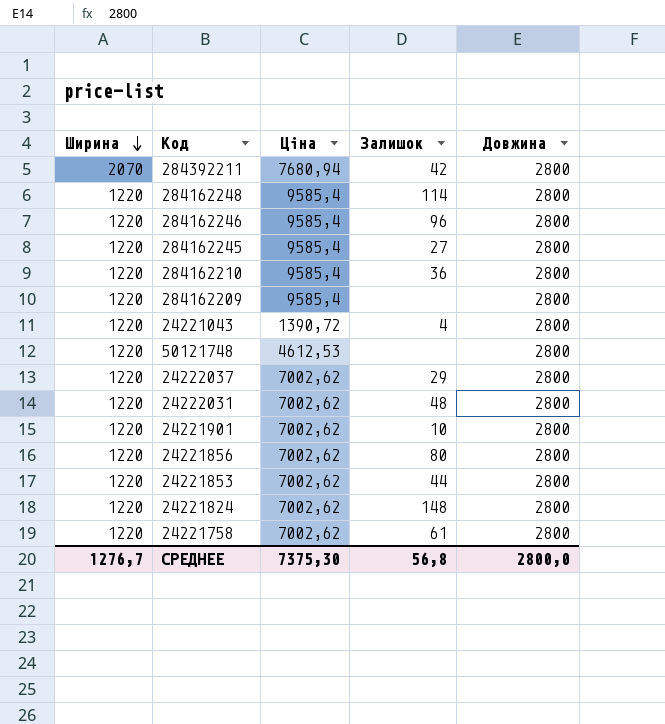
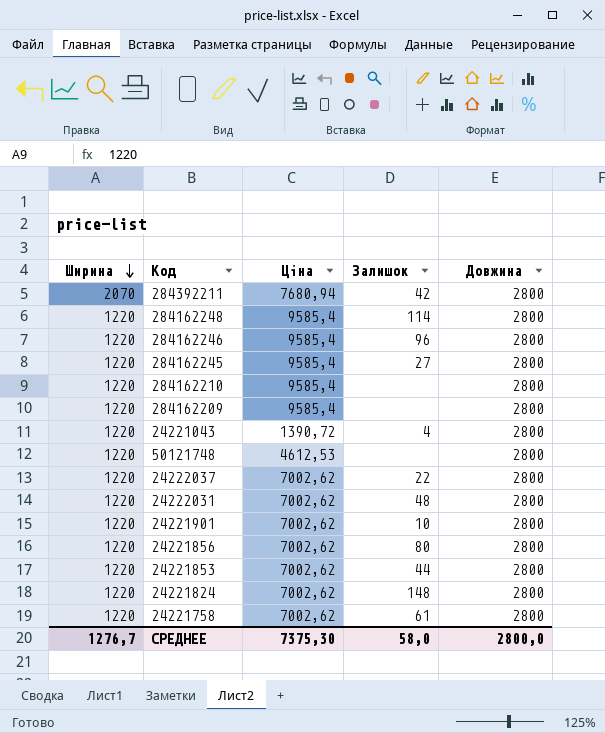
284162210 | Залишок: 36 -> none
24222037 | Залишок: 29 -> 22
СРЕДНЕЕ | Залишок: 56,8 -> 58,0

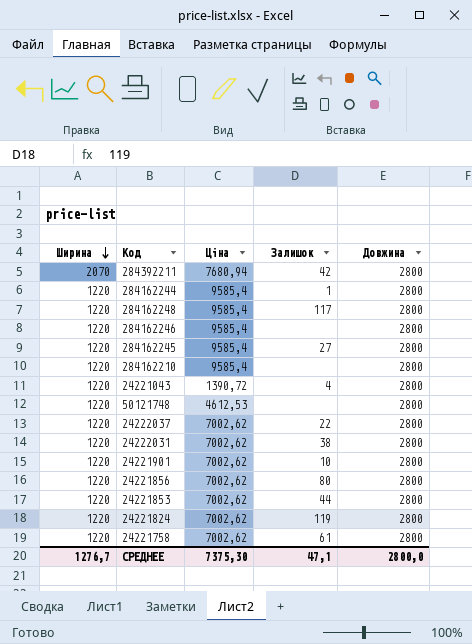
row 284162209: 1220 | 9585,4 | none | 2800 -> none
row 284162244: none -> 1220 | 9585,4 | 1 | 2800
284162248 | Залишок: 114 -> 117
284162246 | Залишок: 96 -> none
24222031 | Залишок: 48 -> 38
24221824 | Залишок: 148 -> 119
СРЕДНЕЕ | Залишок: 58,0 -> 47,1

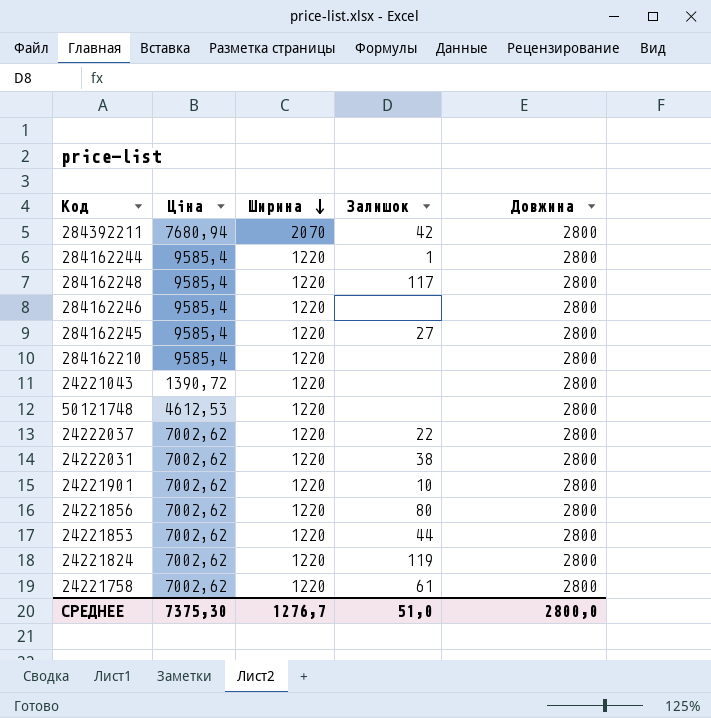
column Ширина | position: 1 -> 3
24221043 | Залишок: 4 -> none
СРЕДНЕЕ | Залишок: 47,1 -> 51,0

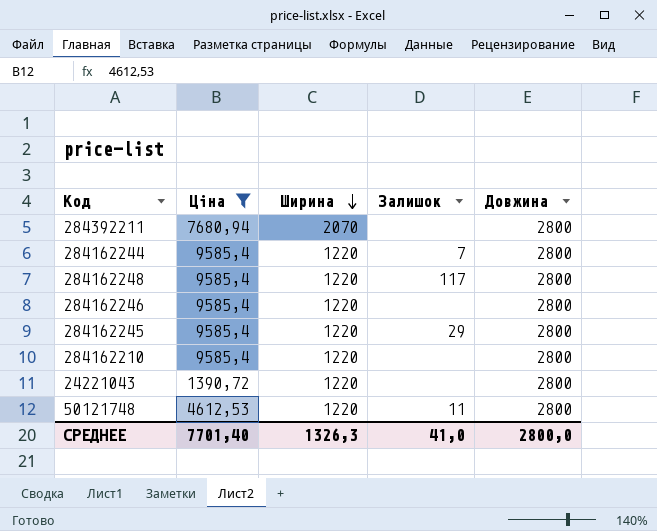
filter: none -> Ціна != 7002,62
284392211 | Залишок: 42 -> none
284162244 | Залишок: 1 -> 7
284162245 | Залишок: 27 -> 29
50121748 | Залишок: none -> 11
СРЕДНЕЕ | Ціна: 7375,30 -> 7701,40
СРЕДНЕЕ | Ширина: 1276,7 -> 1326,3
СРЕДНЕЕ | Залишок: 51,0 -> 41,0

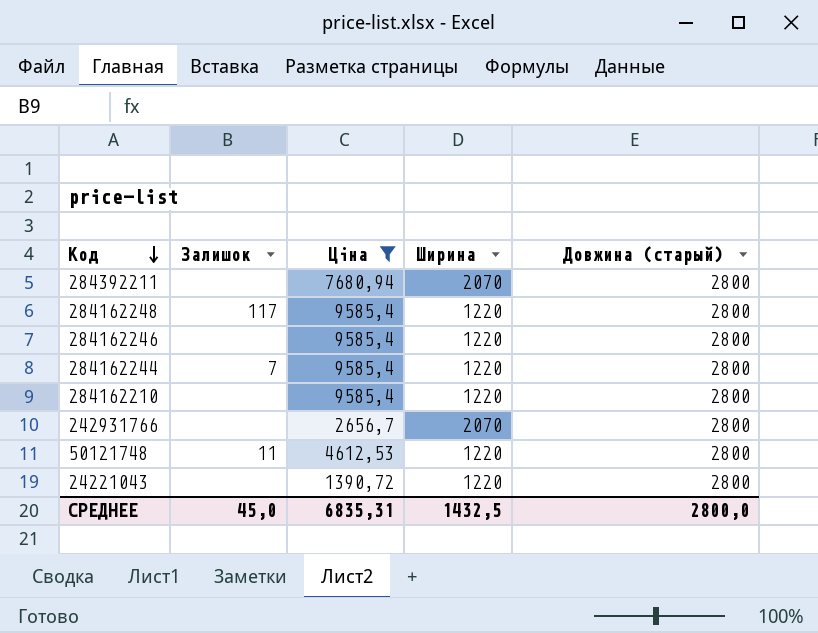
row order: Ширина descending -> Код descending
column Залишок | position: 4 -> 2
column name: Довжина -> Довжина (старый)
row 284162245: 9585,4 | 1220 | 29 | 2800 -> none
row 242931766: none -> none | 2656,7 | 2070 | 2800
СРЕДНЕЕ | Залишок: 41,0 -> 45,0
СРЕДНЕЕ | Ціна: 7701,40 -> 6835,31
СРЕДНЕЕ | Ширина: 1326,3 -> 1432,5

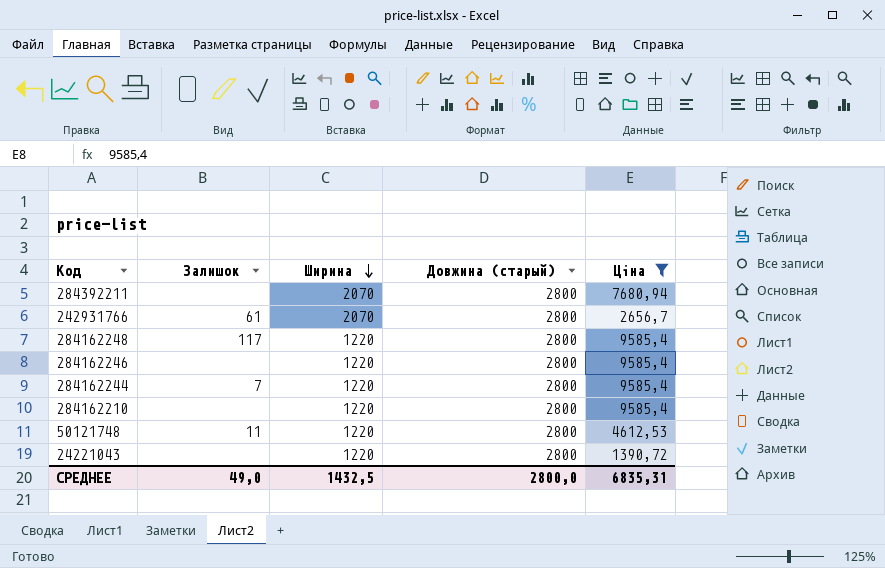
row order: Код descending -> Ширина descending
column Ціна | position: 3 -> 5
242931766 | Залишок: none -> 61
СРЕДНЕЕ | Залишок: 45,0 -> 49,0

